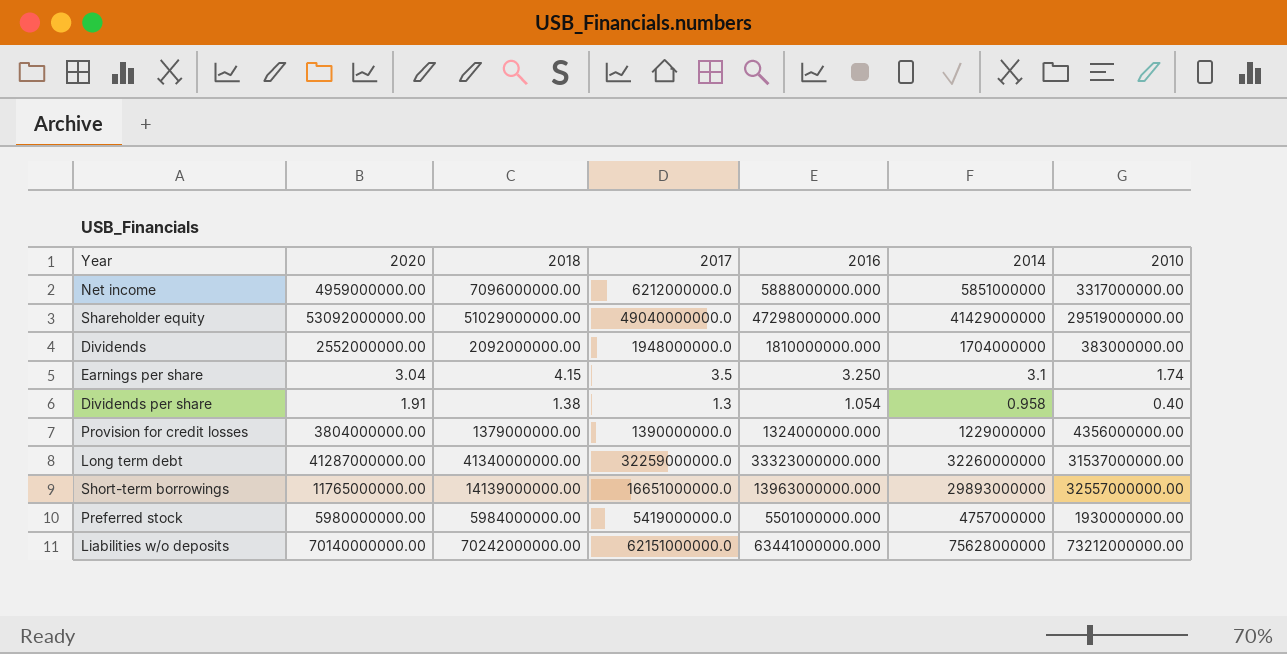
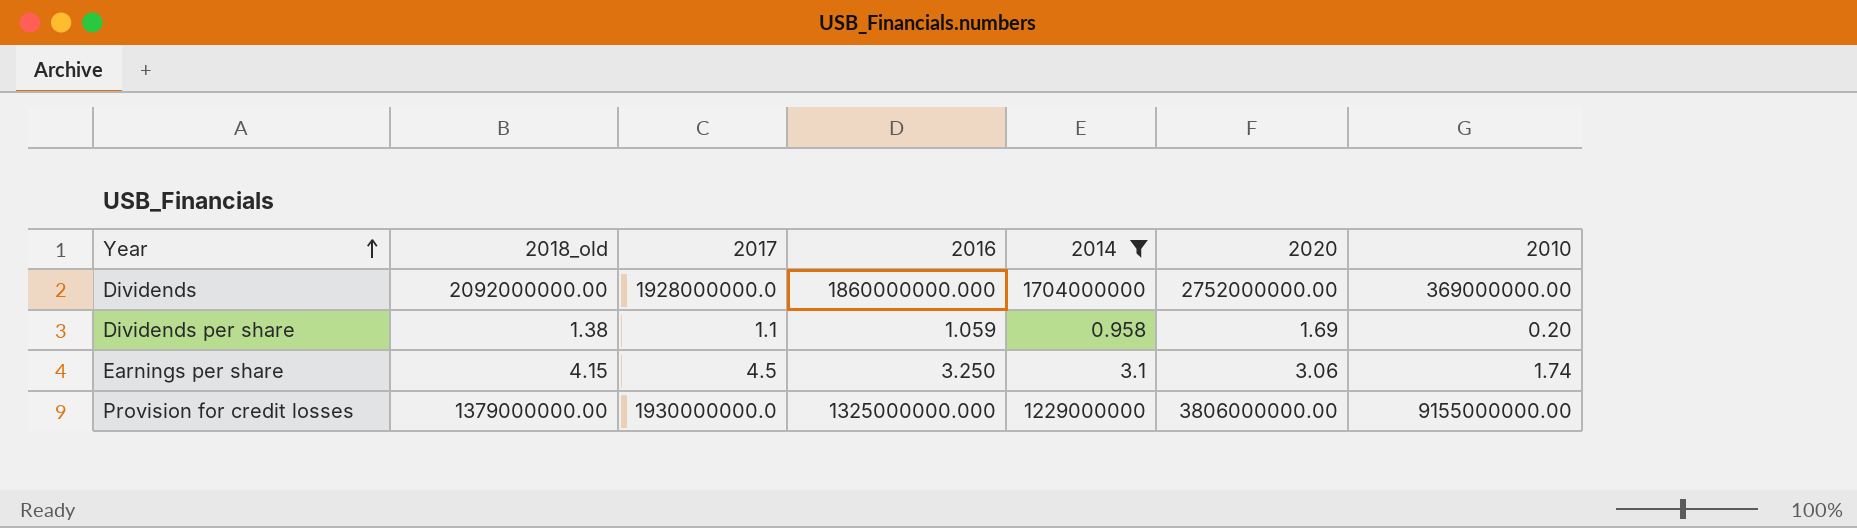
filter: none -> 2014 <= 1704000000
row order: none -> Year ascending
column name: 2018 -> 2018_old
column 2020 | position: 2 -> 6
Dividends | 2017: 1948000000.0 -> 1928000000.0
Dividends | 2016: 1810000000.000 -> 1860000000.000
Dividends | 2020: 2552000000.00 -> 2752000000.00
Dividends | 2010: 383000000.00 -> 369000000.00
Dividends per share | 2017: 1.3 -> 1.1
Dividends per share | 2016: 1.054 -> 1.059
Dividends per share | 2020: 1.91 -> 1.69
Dividends per share | 2010: 0.40 -> 0.20
Earnings per share | 2017: 3.5 -> 4.5
Earnings per share | 2020: 3.04 -> 3.06
Provision for credit losses | 2017: 1390000000.0 -> 1930000000.0
Provision for credit losses | 2016: 1324000000.000 -> 1325000000.000
Provision for credit losses | 2020: 3804000000.00 -> 3806000000.00
Provision for credit losses | 2010: 4356000000.00 -> 9155000000.00

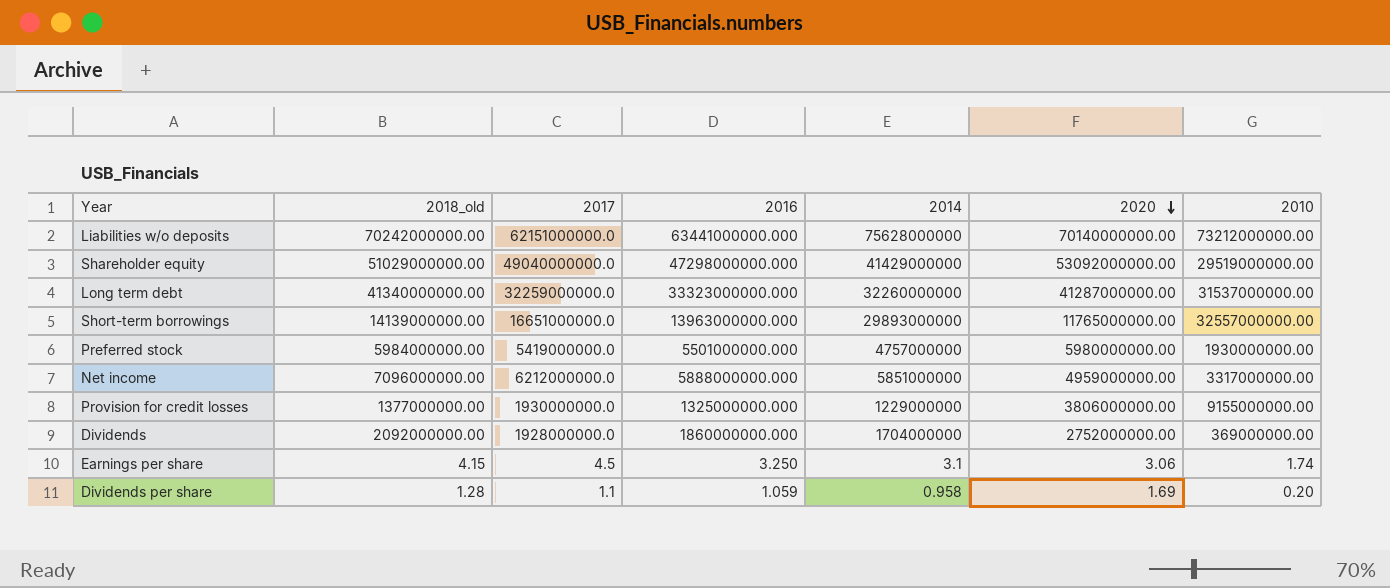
filter: 2014 <= 1704000000 -> none
row order: Year ascending -> 2020 descending
Provision for credit losses | 2018_old: 1379000000.00 -> 1377000000.00
Dividends per share | 2018_old: 1.38 -> 1.28

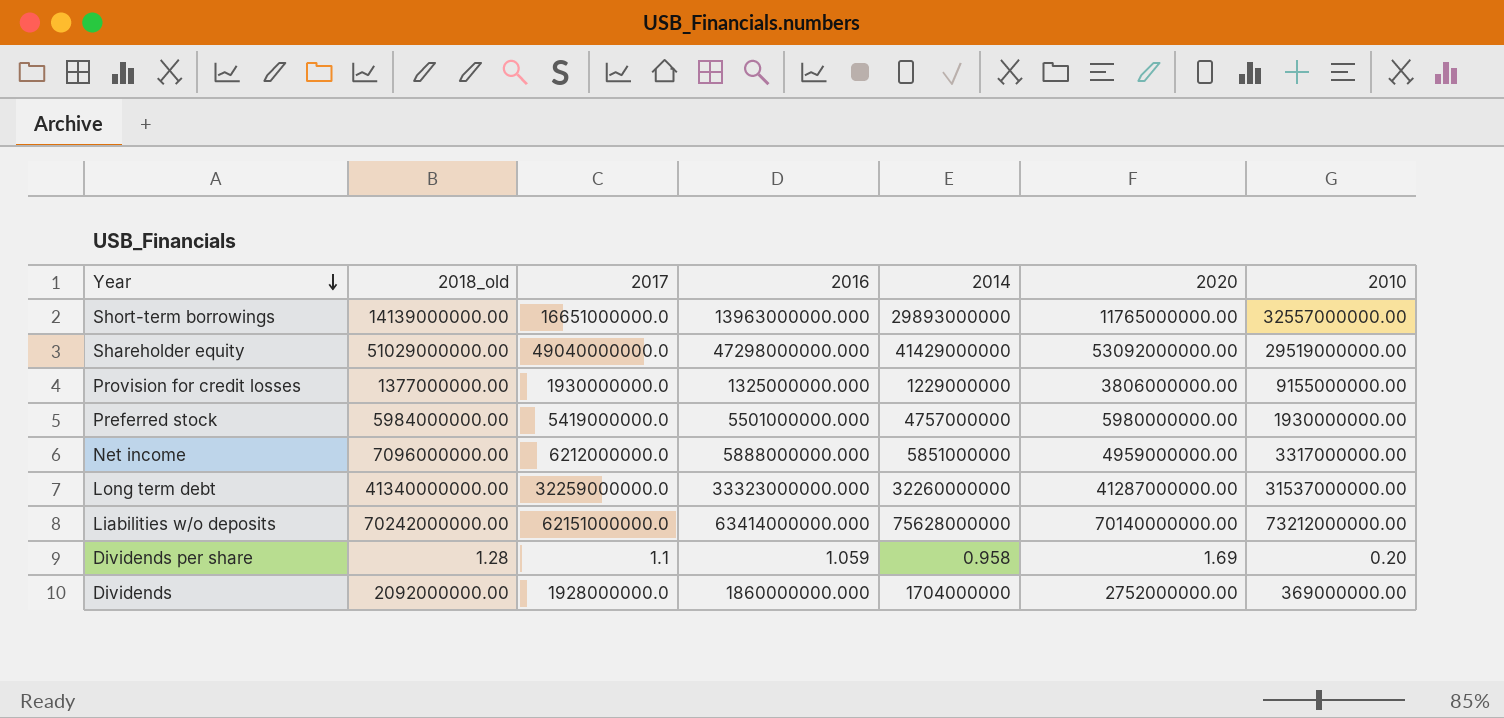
row order: 2020 descending -> Year descending
row Earnings per share: 4.15 | 4.5 | 3.250 | 3.1 | 3.06 | 1.74 -> none
Liabilities w/o deposits | 2016: 63441000000.000 -> 63414000000.000

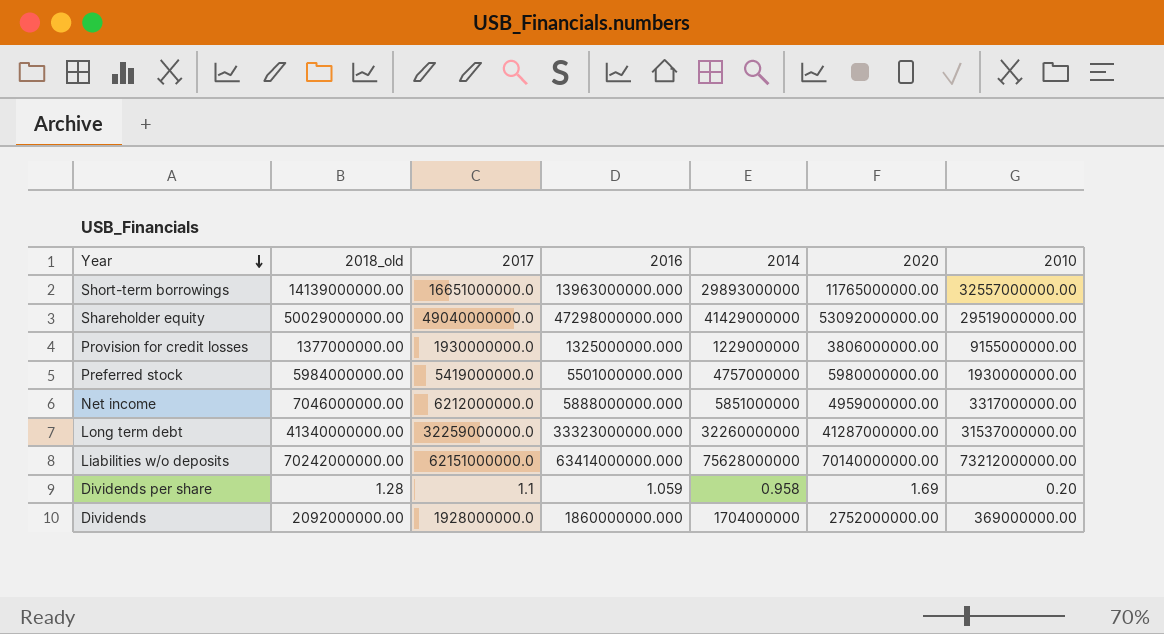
Shareholder equity | 2018_old: 51029000000.00 -> 50029000000.00
Net income | 2018_old: 7096000000.00 -> 7046000000.00

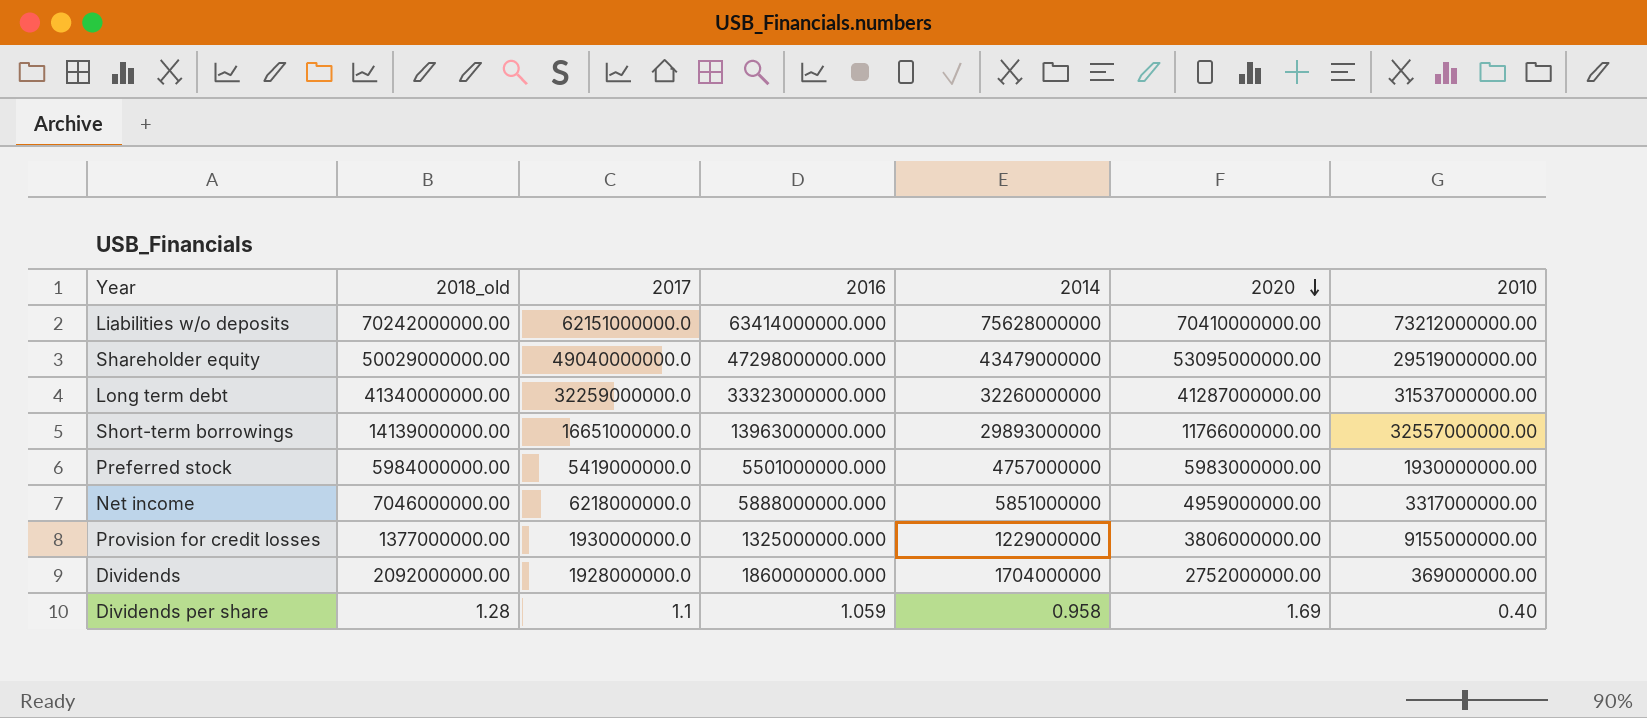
row order: Year descending -> 2020 descending
Liabilities w/o deposits | 2020: 70140000000.00 -> 70410000000.00
Shareholder equity | 2014: 41429000000 -> 43479000000
Shareholder equity | 2020: 53092000000.00 -> 53095000000.00
Short-term borrowings | 2020: 11765000000.00 -> 11766000000.00
Preferred stock | 2020: 5980000000.00 -> 5983000000.00
Net income | 2017: 6212000000.0 -> 6218000000.0
Dividends per share | 2010: 0.20 -> 0.40

